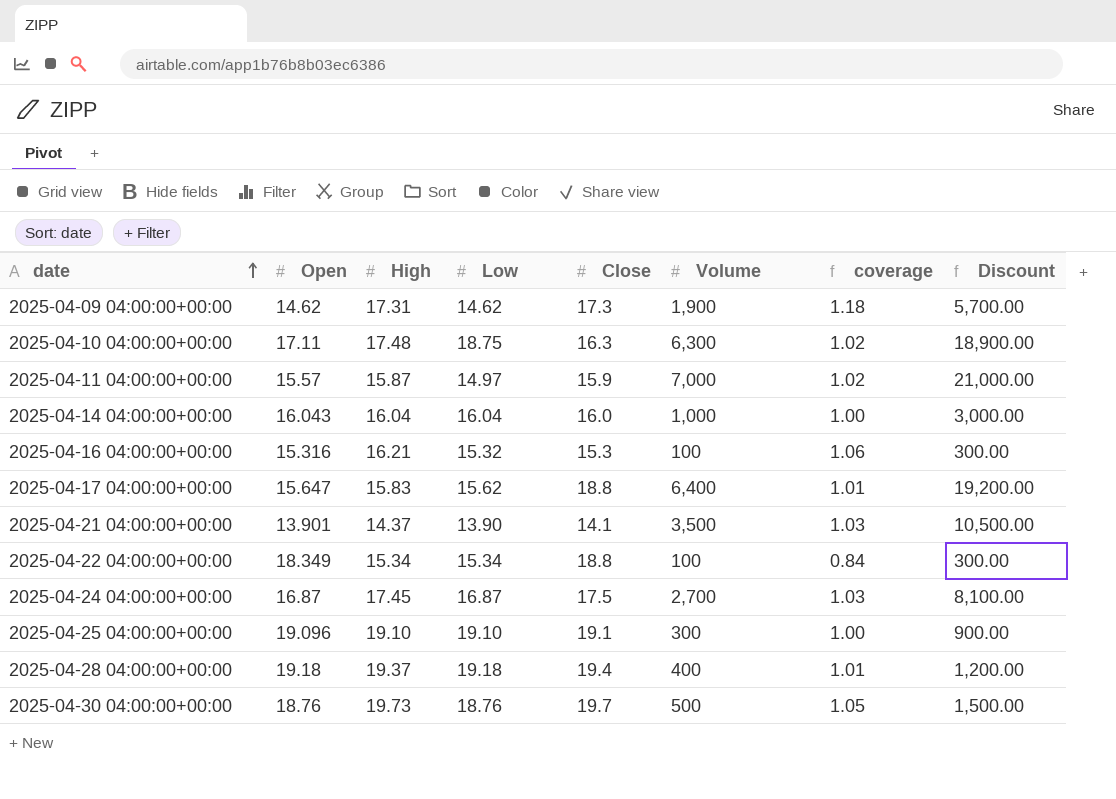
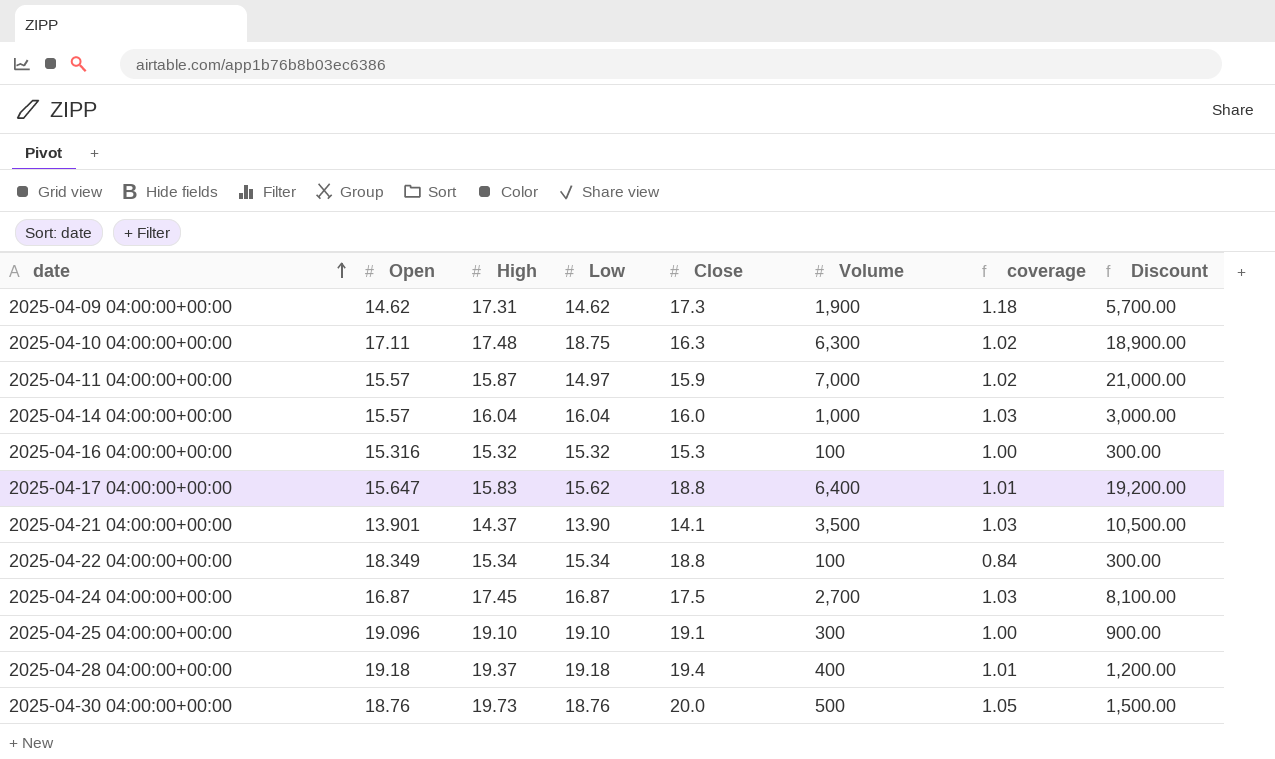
2025-04-14 04:00:00+00:00 | Open: 16.043 -> 15.57
2025-04-14 04:00:00+00:00 | coverage: 1.00 -> 1.03
2025-04-16 04:00:00+00:00 | High: 16.21 -> 15.32
2025-04-16 04:00:00+00:00 | coverage: 1.06 -> 1.00
2025-04-30 04:00:00+00:00 | Close: 19.7 -> 20.0

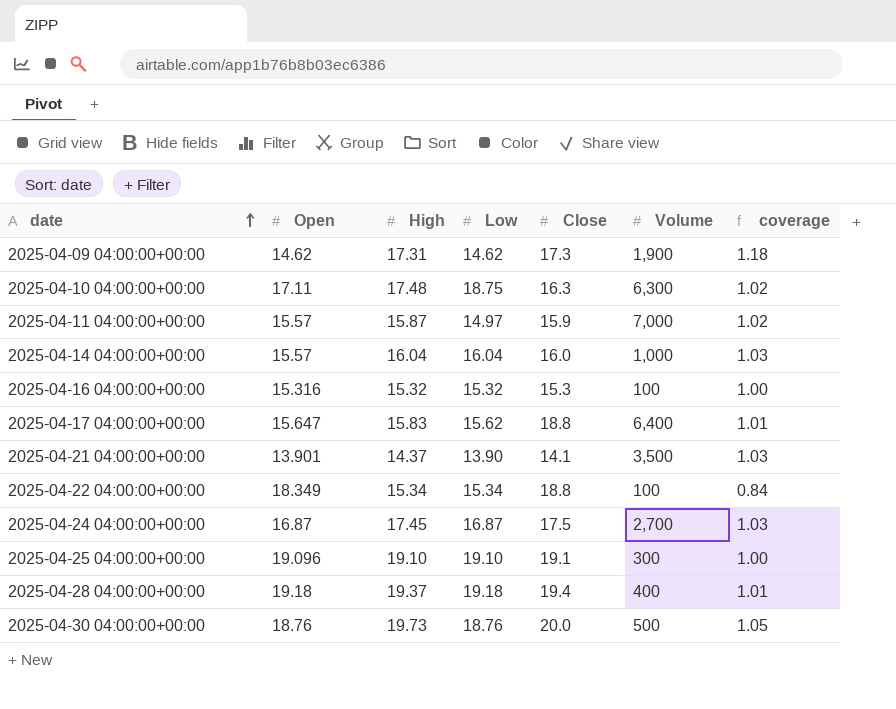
column Discount | formula: [Volume] * 3 -> none

